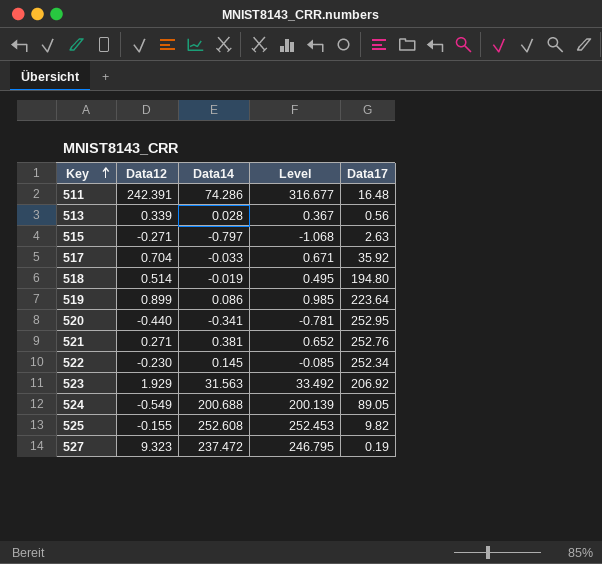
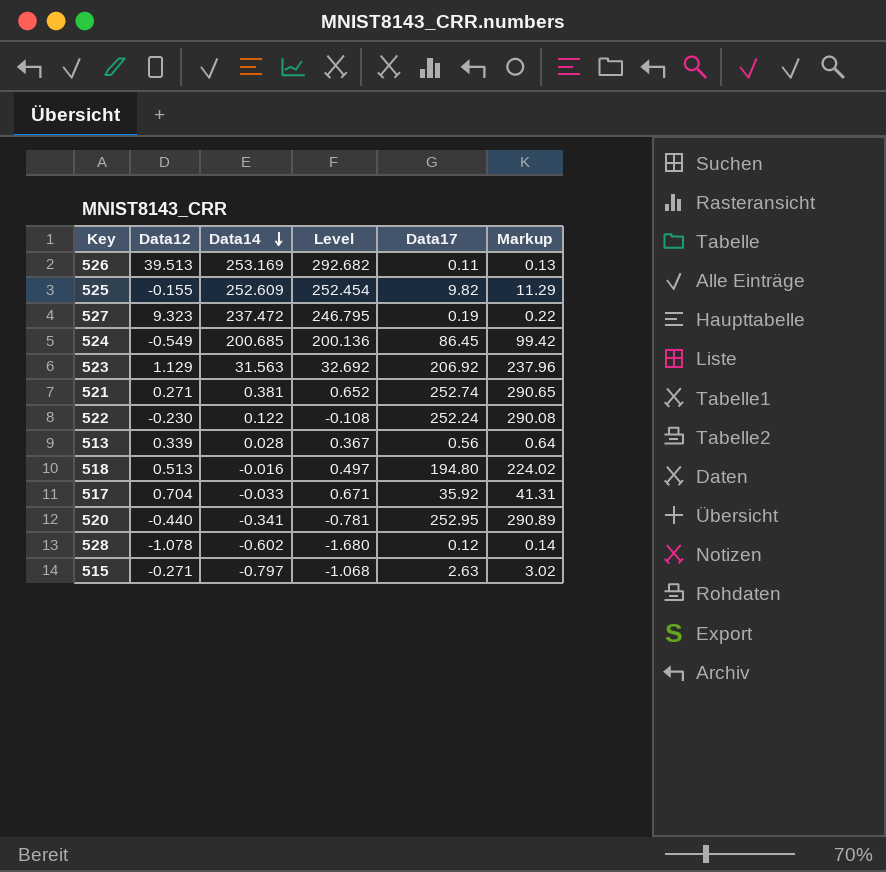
row order: Key ascending -> Data14 descending
column Markup | formula: none -> [Data17] * 1.15
row 511: 242.391 | 74.286 | 316.677 | 16.48 -> none
row 519: 0.899 | 0.086 | 0.985 | 223.64 -> none
row 526: none -> 39.513 | 253.169 | 292.682 | 0.11 | 0.13
525 | Data14: 252.608 -> 252.609
525 | Level: 252.453 -> 252.454
524 | Data14: 200.688 -> 200.685
524 | Level: 200.139 -> 200.136
524 | Data17: 89.05 -> 86.45
523 | Data12: 1.929 -> 1.129
523 | Level: 33.492 -> 32.692
521 | Data17: 252.76 -> 252.74
522 | Data14: 0.145 -> 0.122
522 | Level: -0.085 -> -0.108
522 | Data17: 252.34 -> 252.24
518 | Data12: 0.514 -> 0.513
518 | Data14: -0.019 -> -0.016
518 | Level: 0.495 -> 0.497
row 528: none -> -1.078 | -0.602 | -1.680 | 0.12 | 0.14

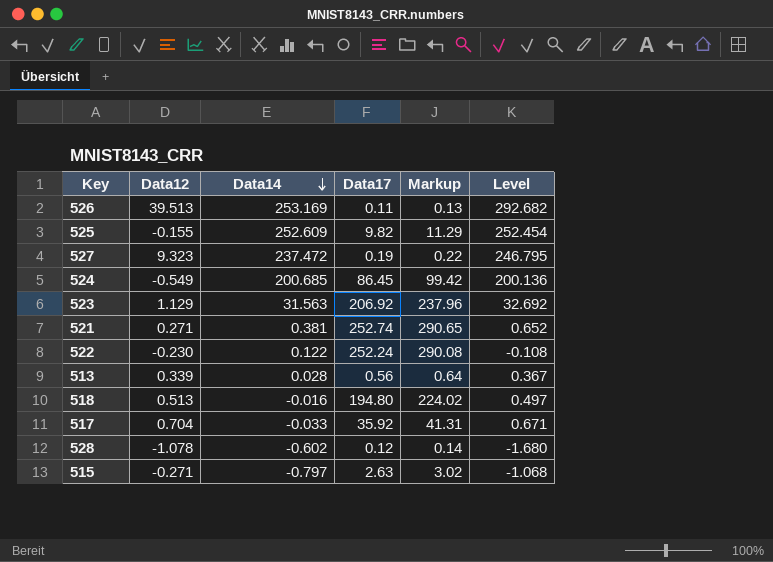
column Level | position: 4 -> 6
row 520: -0.440 | -0.341 | -0.781 | 252.95 | 290.89 -> none

